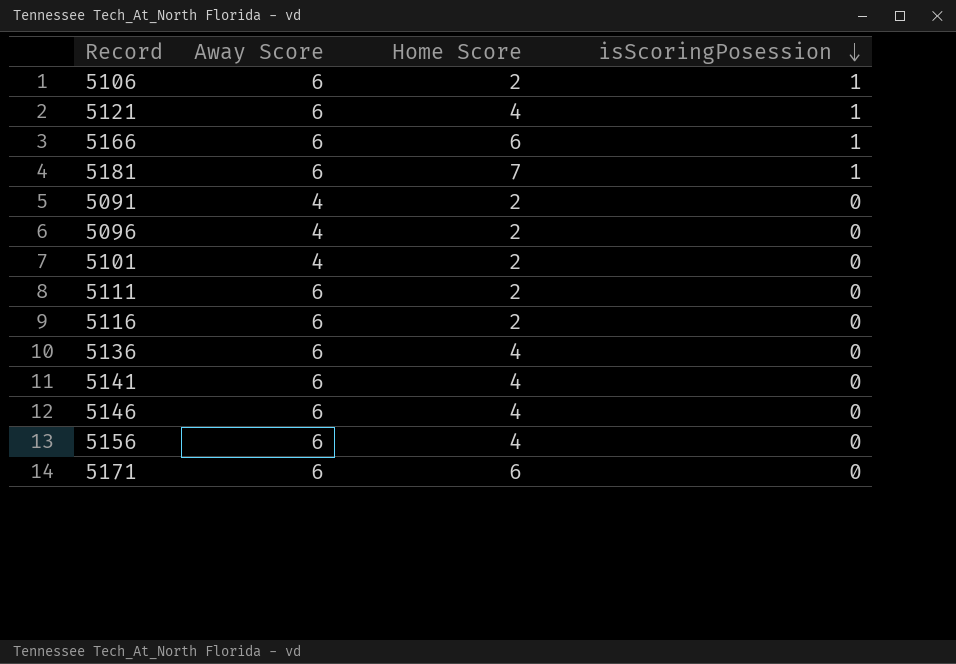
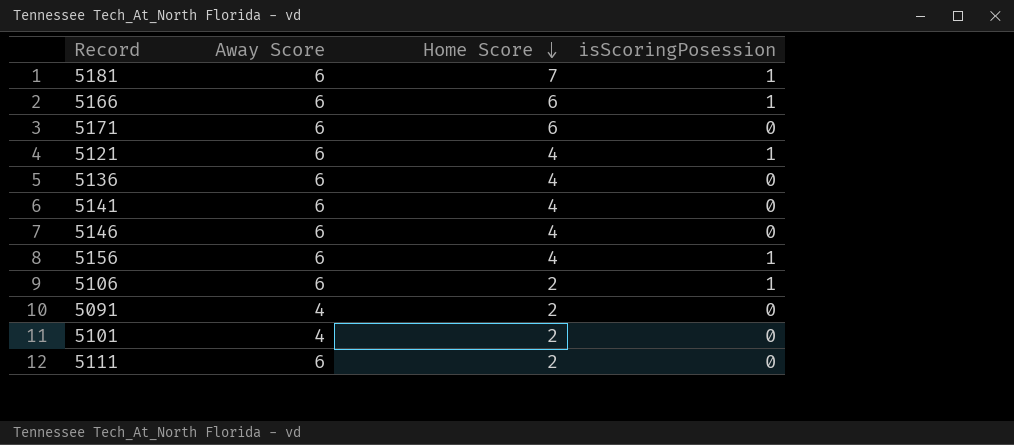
row order: isScoringPosession descending -> Home Score descending
row 5096: 4 | 2 | 0 -> none
row 5116: 6 | 2 | 0 -> none
5156 | isScoringPosession: 0 -> 1

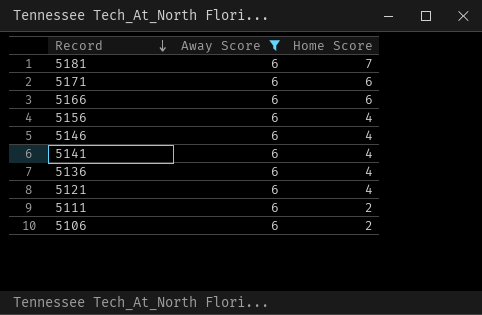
filter: none -> Away Score = 6
row order: Home Score descending -> Record descending
column isScoringPosession | position: 4 -> none

